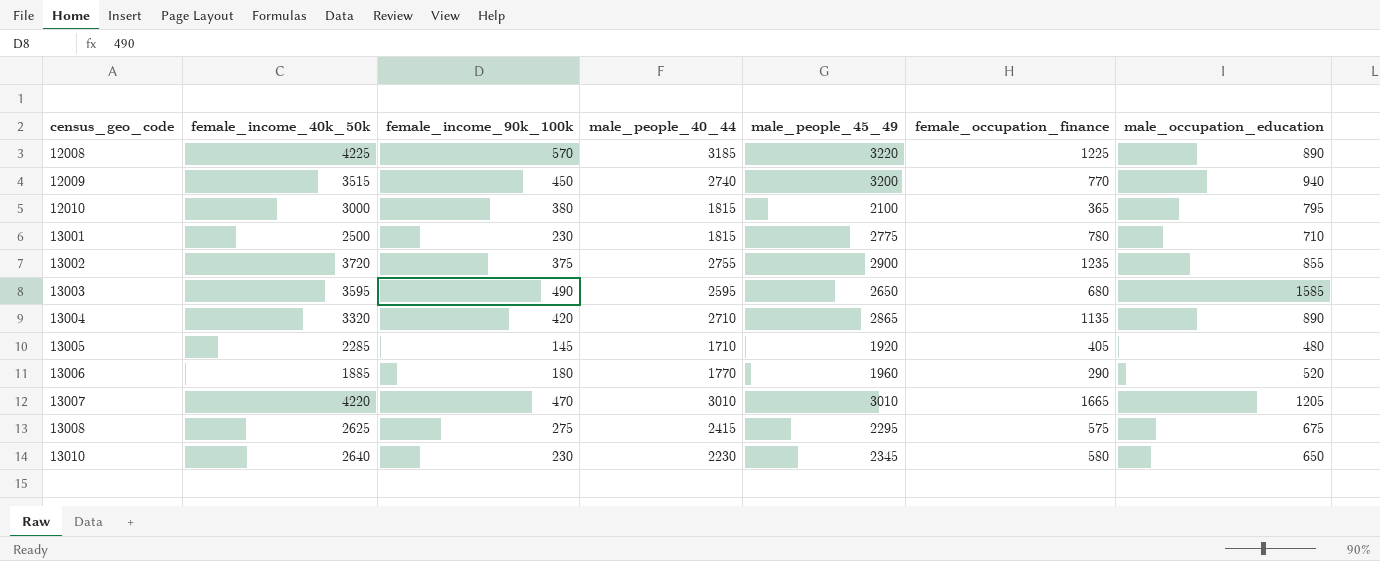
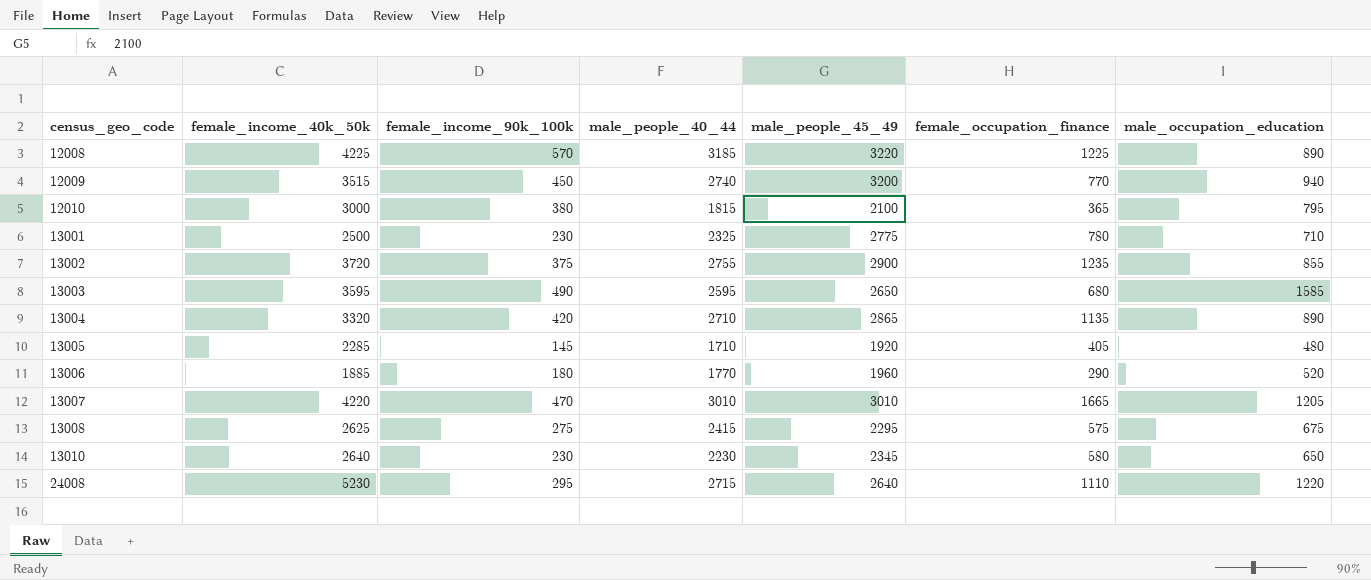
13001 | male_people_40_44: 1815 -> 2325
row 24008: none -> 5230 | 295 | 2715 | 2640 | 1110 | 1220

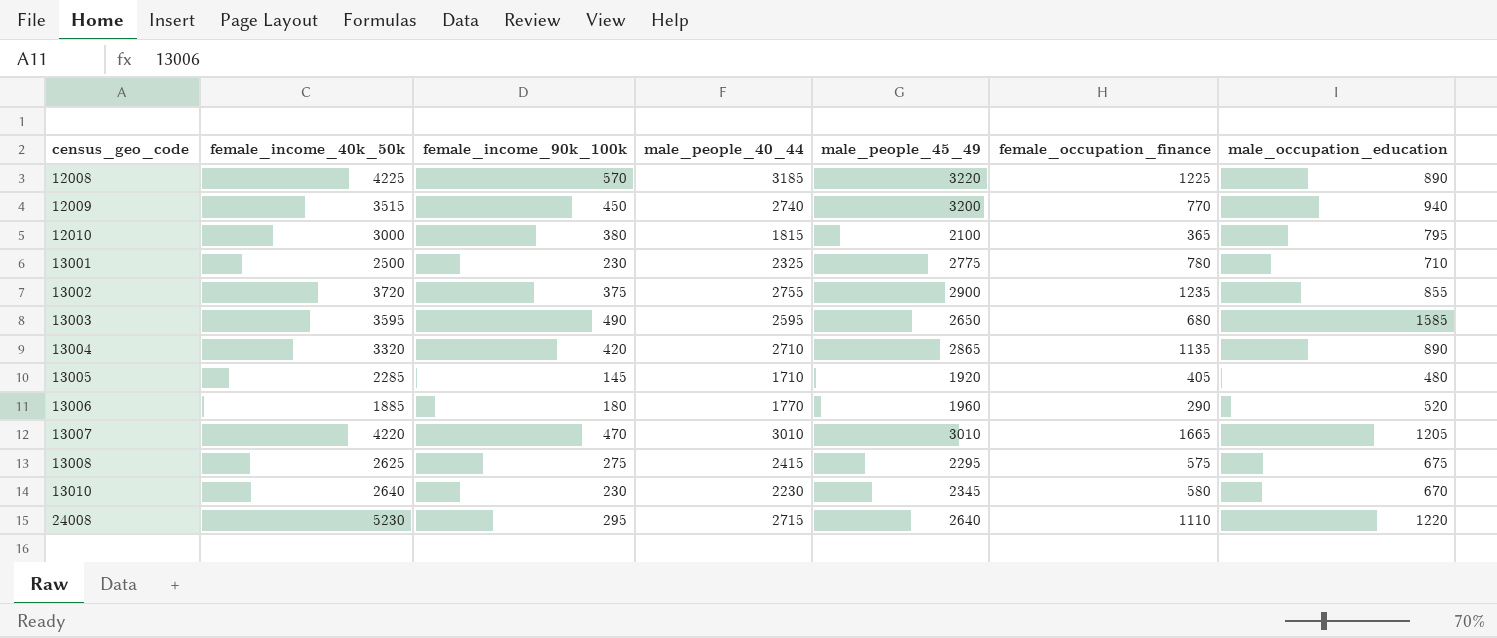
13010 | male_occupation_education: 650 -> 670

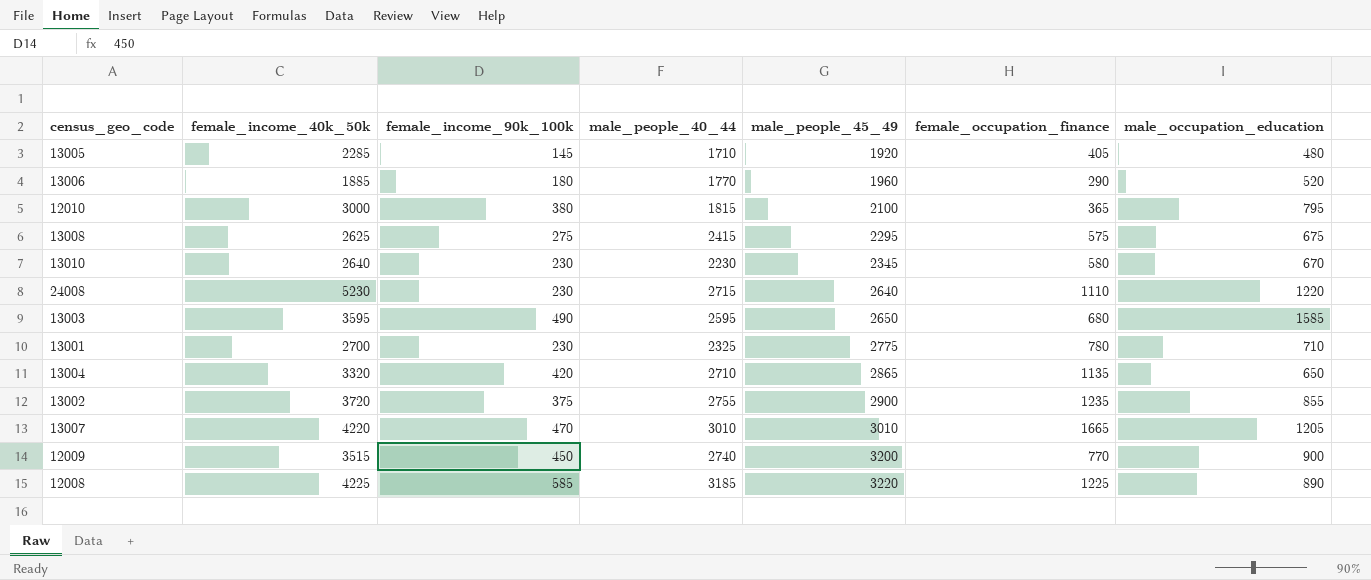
row order: census_geo_code ascending -> male_people_45_49 ascending
24008 | female_income_90k_100k: 295 -> 230
13001 | female_income_40k_50k: 2500 -> 2700
13004 | male_occupation_education: 890 -> 650
12009 | male_occupation_education: 940 -> 900
12008 | female_income_90k_100k: 570 -> 585

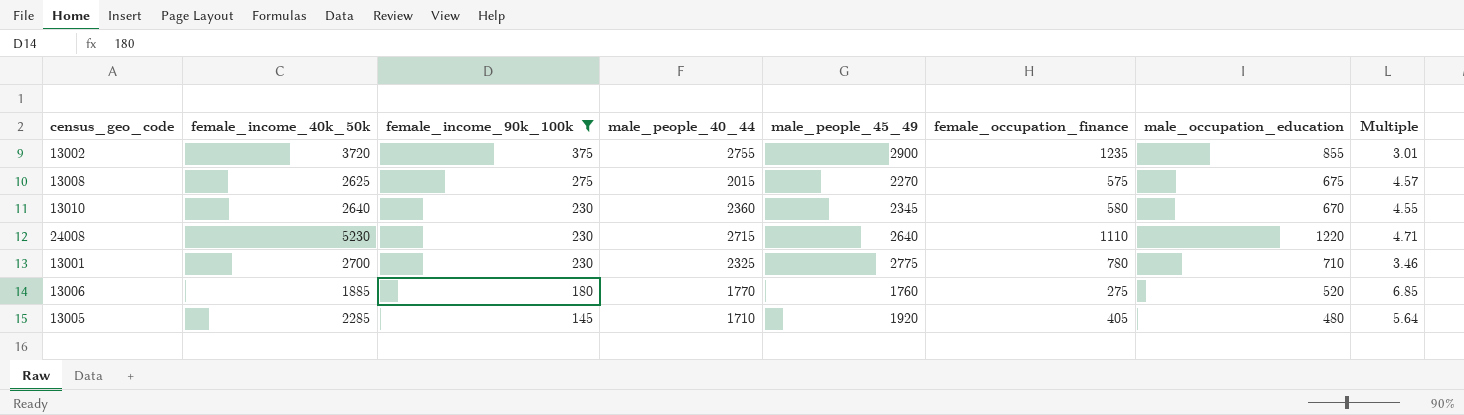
filter: none -> female_income_90k_100k <= 375
row order: male_people_45_49 ascending -> female_income_90k_100k descending
column Multiple | formula: none -> [female_income_40k_50k] / [female_occupation_finance]
13008 | male_people_40_44: 2415 -> 2015
13008 | male_people_45_49: 2295 -> 2270
13010 | male_people_40_44: 2230 -> 2360
13006 | male_people_45_49: 1960 -> 1760
13006 | female_occupation_finance: 290 -> 275

